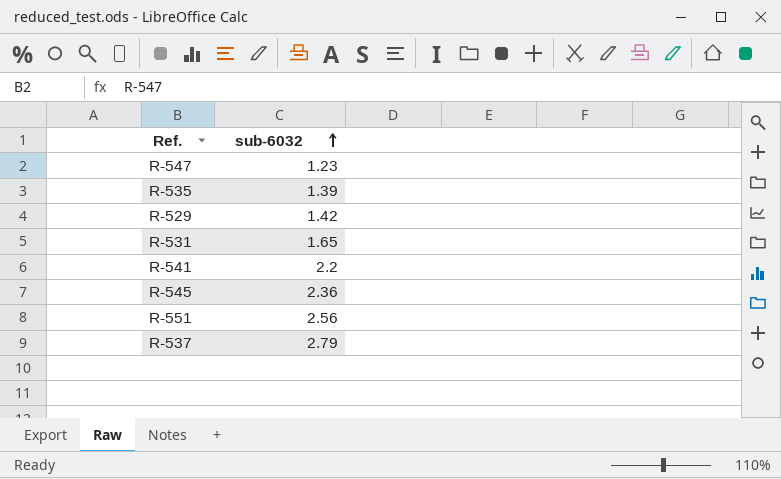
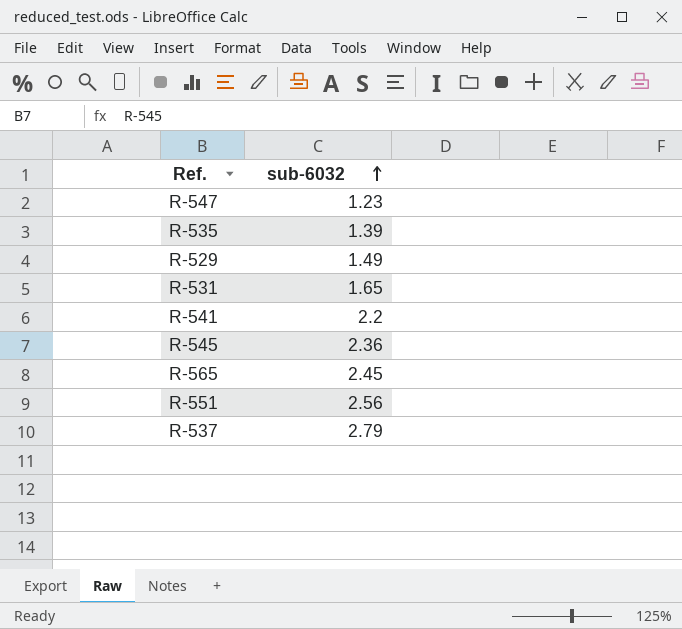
R-529 | sub-6032: 1.42 -> 1.49
row R-565: none -> 2.45

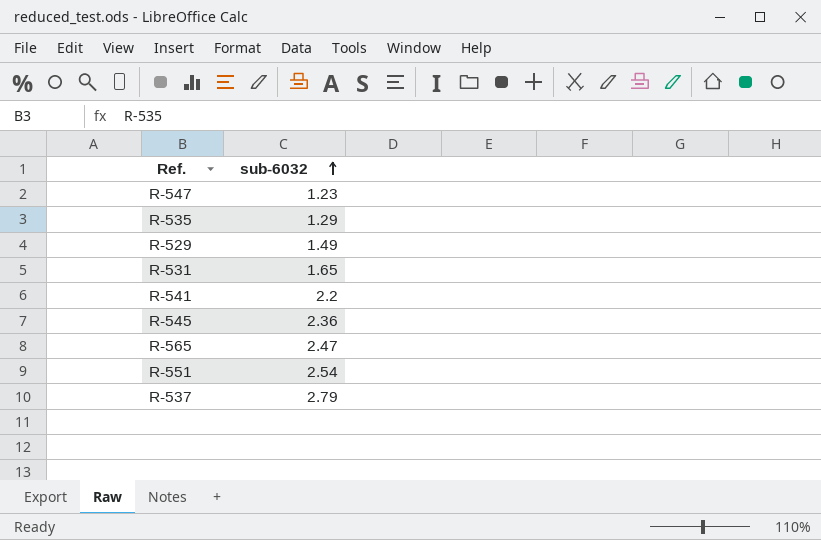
R-535 | sub-6032: 1.39 -> 1.29
R-565 | sub-6032: 2.45 -> 2.47
R-551 | sub-6032: 2.56 -> 2.54

